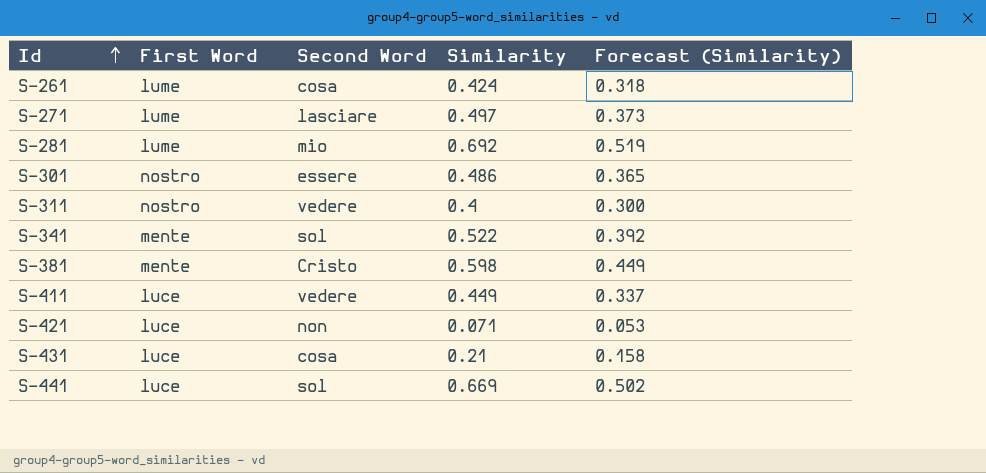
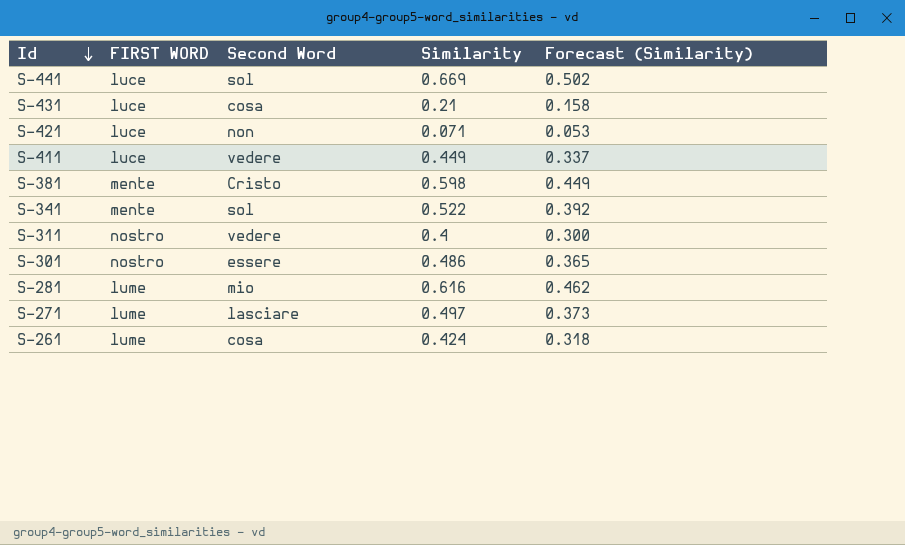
row order: Id ascending -> Id descending
column name: First Word -> FIRST WORD
S-281 | Similarity: 0.692 -> 0.616
S-281 | Forecast (Similarity): 0.519 -> 0.462

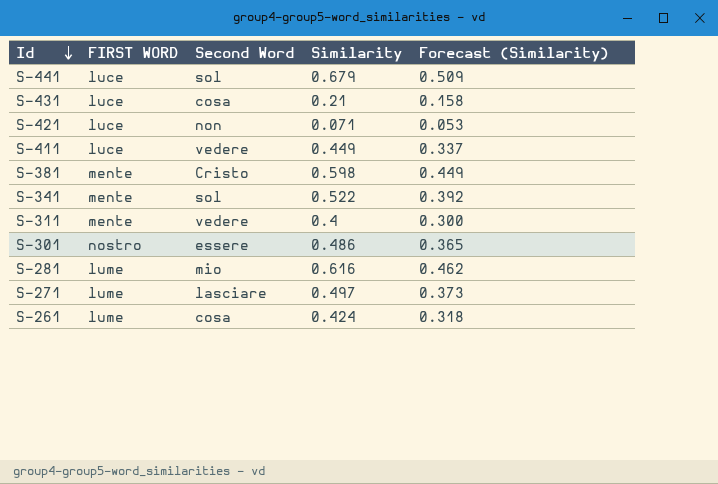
S-441 | Similarity: 0.669 -> 0.679
S-441 | Forecast (Similarity): 0.502 -> 0.509
S-311 | FIRST WORD: nostro -> mente

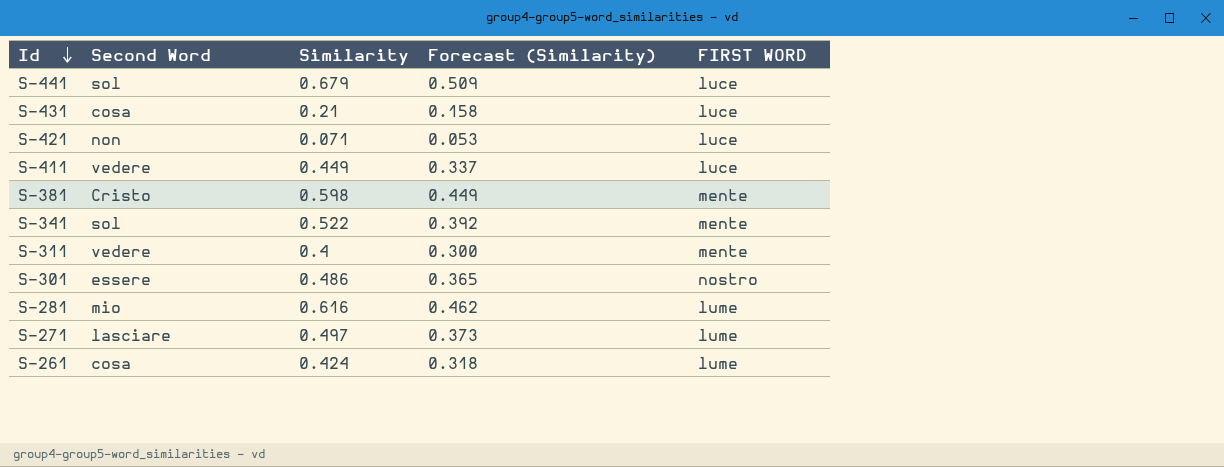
column FIRST WORD | position: 2 -> 5

